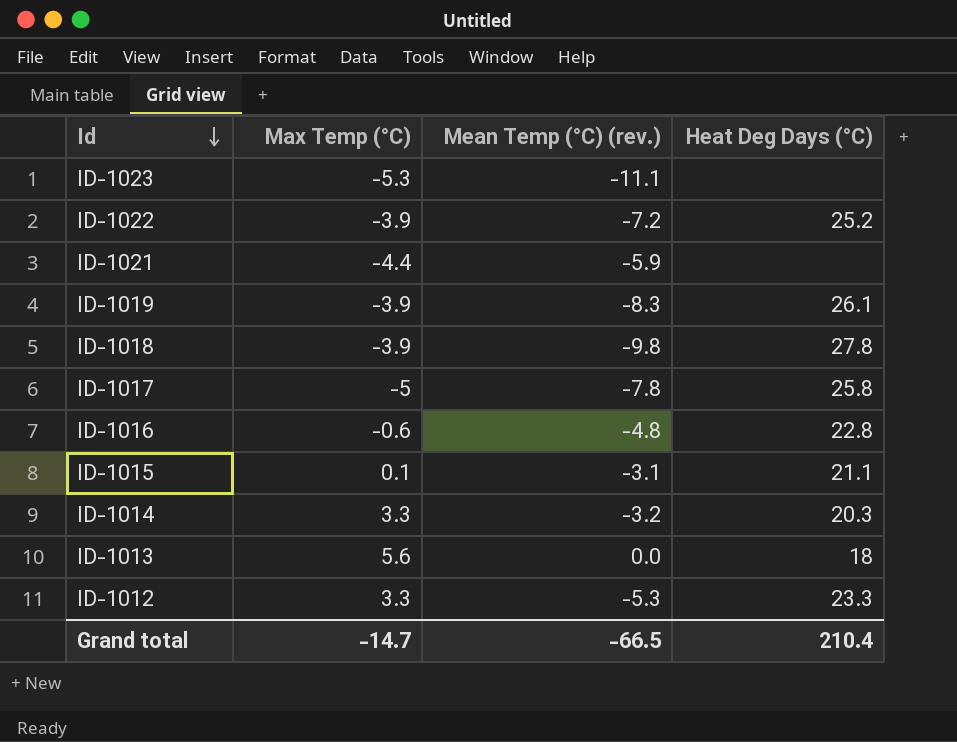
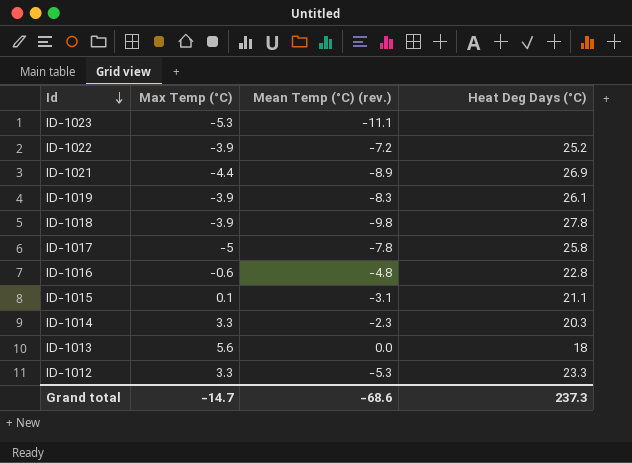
ID-1021 | Mean Temp (°C) (rev.): -5.9 -> -8.9
ID-1021 | Heat Deg Days (°C): none -> 26.9
ID-1014 | Mean Temp (°C) (rev.): -3.2 -> -2.3
Grand total | Mean Temp (°C) (rev.): -66.5 -> -68.6
Grand total | Heat Deg Days (°C): 210.4 -> 237.3

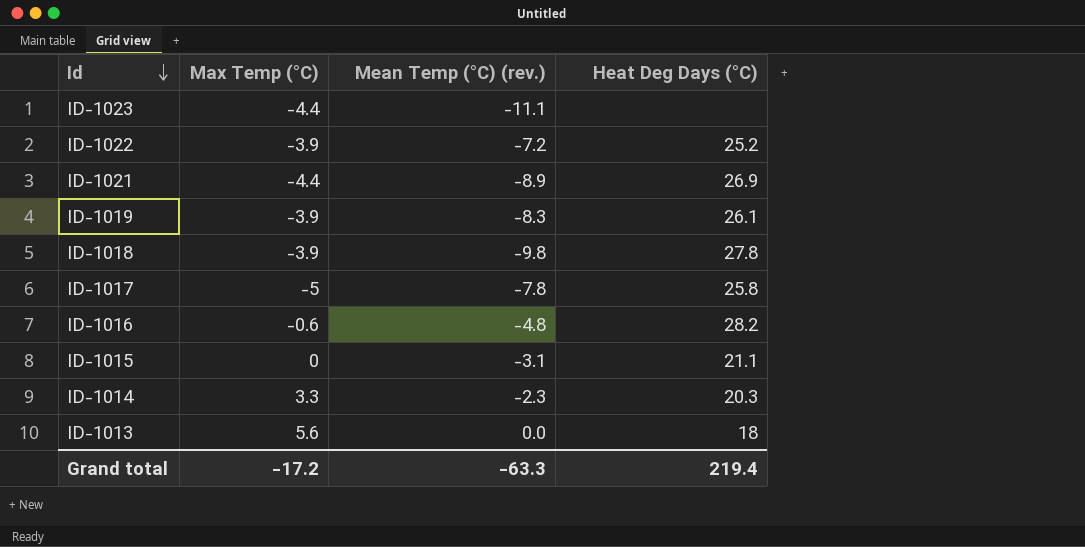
row ID-1012: 3.3 | -5.3 | 23.3 -> none
ID-1023 | Max Temp (°C): -5.3 -> -4.4
ID-1016 | Heat Deg Days (°C): 22.8 -> 28.2
ID-1015 | Max Temp (°C): 0.1 -> 0
Grand total | Max Temp (°C): -14.7 -> -17.2
Grand total | Mean Temp (°C) (rev.): -68.6 -> -63.3
Grand total | Heat Deg Days (°C): 237.3 -> 219.4

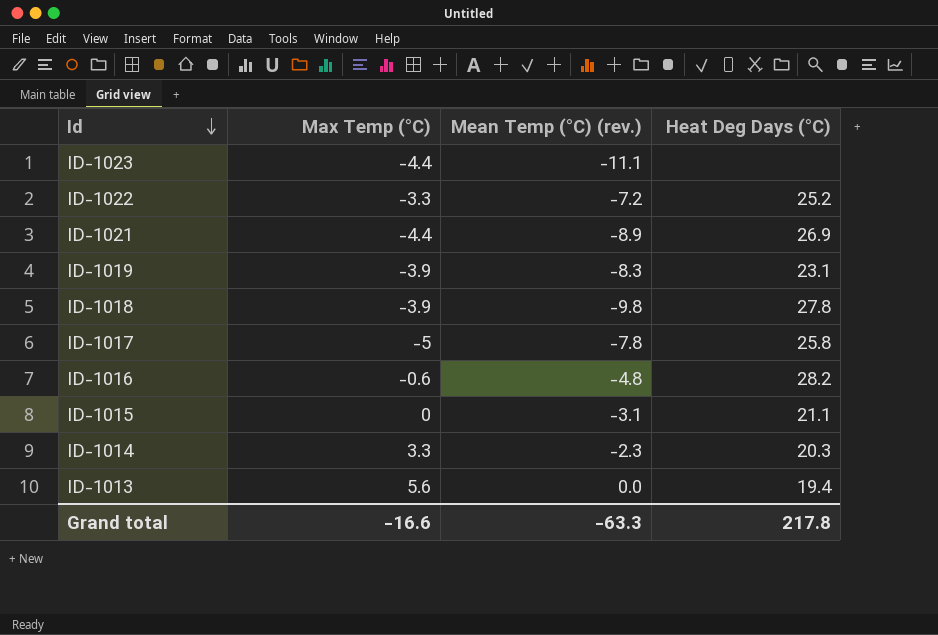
ID-1022 | Max Temp (°C): -3.9 -> -3.3
ID-1019 | Heat Deg Days (°C): 26.1 -> 23.1
ID-1013 | Heat Deg Days (°C): 18 -> 19.4
Grand total | Max Temp (°C): -17.2 -> -16.6
Grand total | Heat Deg Days (°C): 219.4 -> 217.8

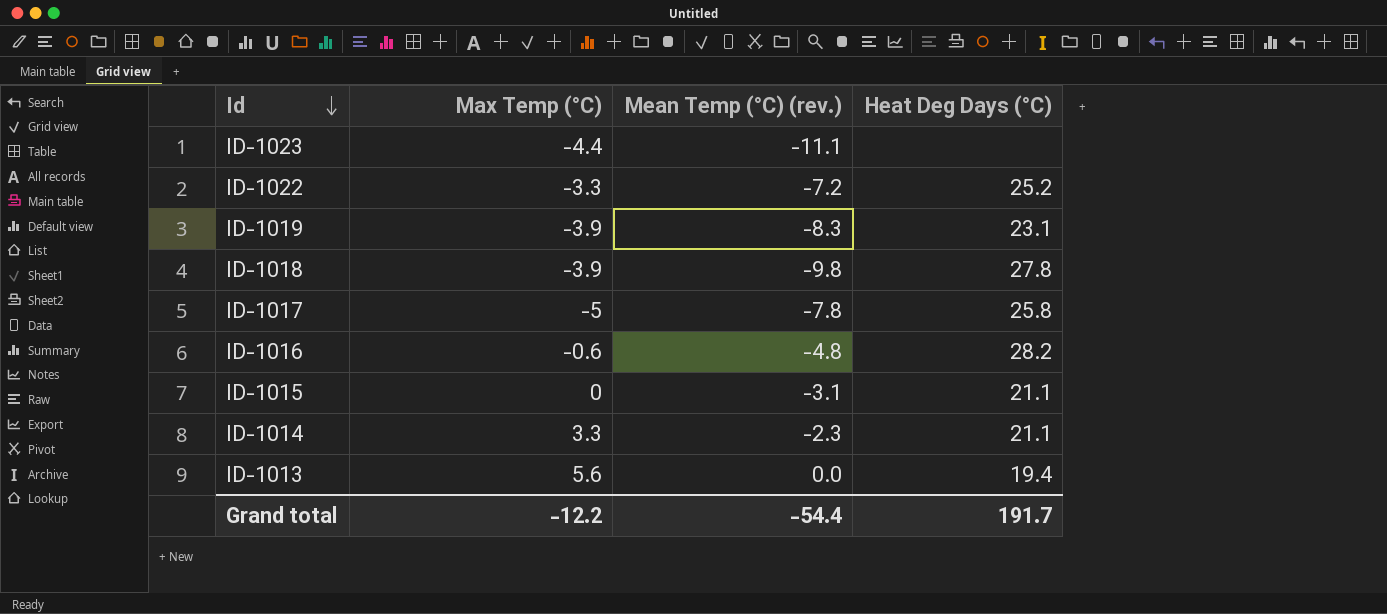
row ID-1021: -4.4 | -8.9 | 26.9 -> none
ID-1014 | Heat Deg Days (°C): 20.3 -> 21.1
Grand total | Max Temp (°C): -16.6 -> -12.2
Grand total | Mean Temp (°C) (rev.): -63.3 -> -54.4
Grand total | Heat Deg Days (°C): 217.8 -> 191.7

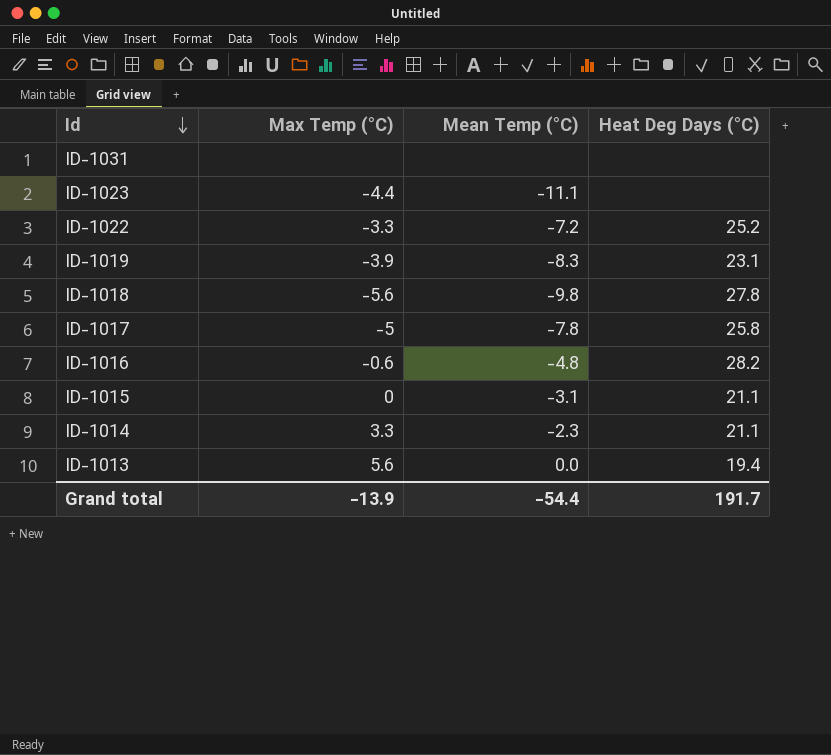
column name: Mean Temp (°C) (rev.) -> Mean Temp (°C)
row ID-1031: none -> none | none | none
ID-1018 | Max Temp (°C): -3.9 -> -5.6
Grand total | Max Temp (°C): -12.2 -> -13.9

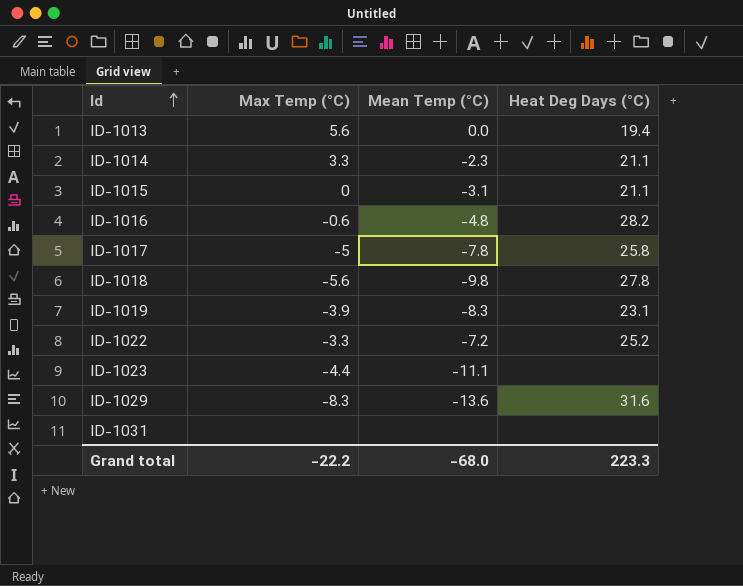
row order: Id descending -> Id ascending
row ID-1029: none -> -8.3 | -13.6 | 31.6
Grand total | Max Temp (°C): -13.9 -> -22.2
Grand total | Mean Temp (°C): -54.4 -> -68.0
Grand total | Heat Deg Days (°C): 191.7 -> 223.3

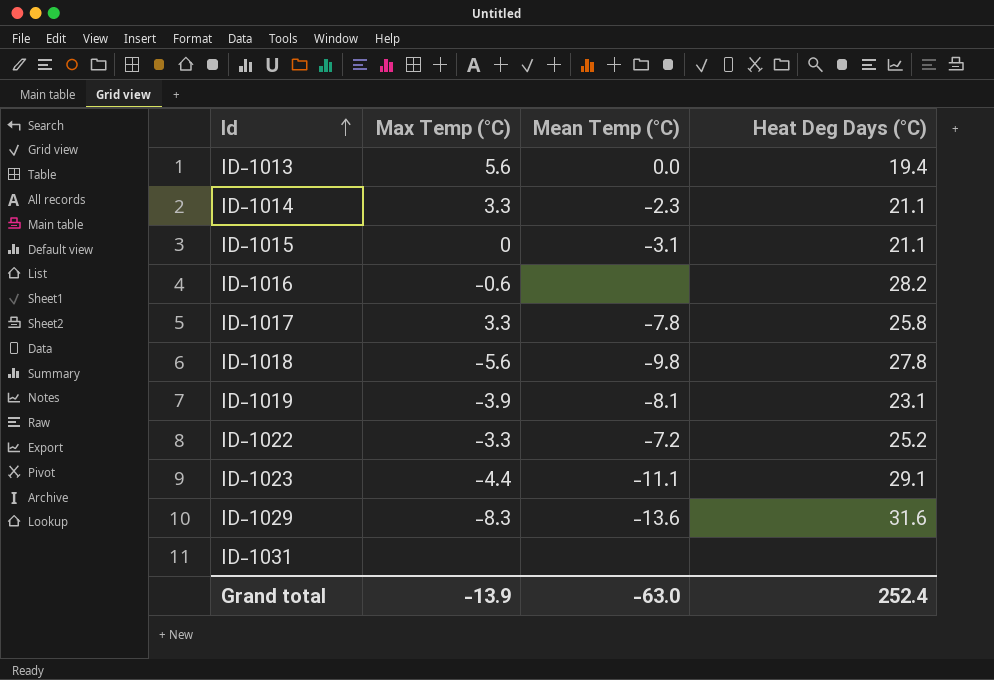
ID-1016 | Mean Temp (°C): -4.8 -> none
ID-1017 | Max Temp (°C): -5 -> 3.3
ID-1019 | Mean Temp (°C): -8.3 -> -8.1
ID-1023 | Heat Deg Days (°C): none -> 29.1
Grand total | Max Temp (°C): -22.2 -> -13.9
Grand total | Mean Temp (°C): -68.0 -> -63.0
Grand total | Heat Deg Days (°C): 223.3 -> 252.4

